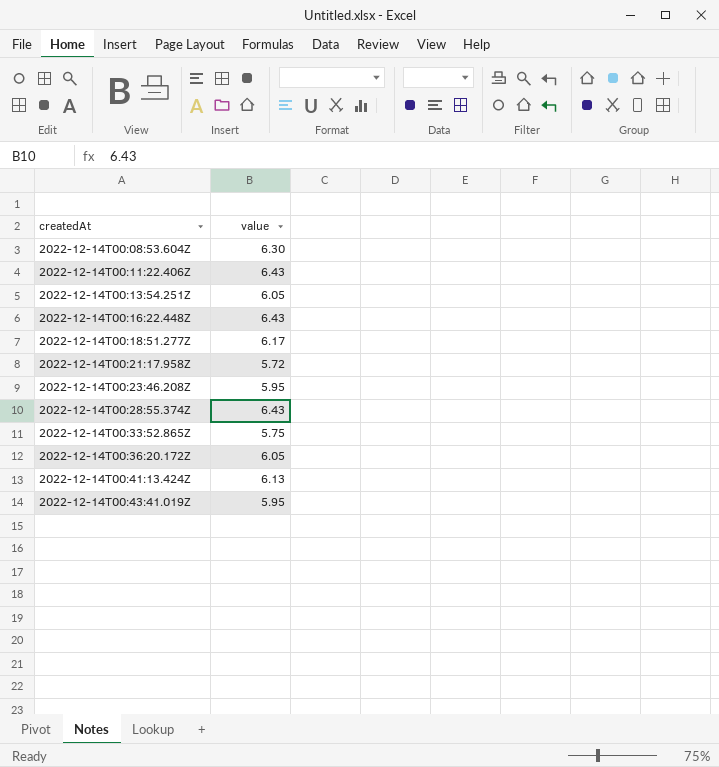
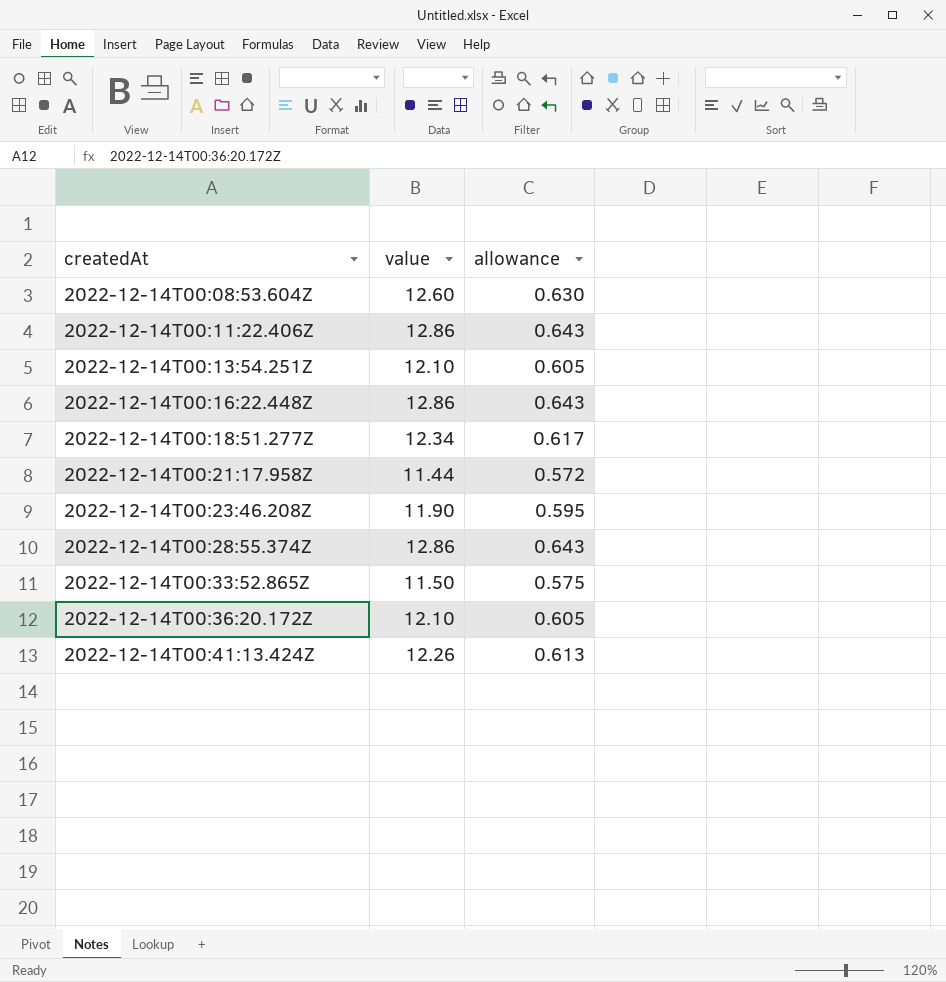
column allowance | formula: none -> [value] * 0.05
row 2022-12-14T00:43:41.019Z: 5.95 -> none
2022-12-14T00:08:53.604Z | value: 6.30 -> 12.60
2022-12-14T00:11:22.406Z | value: 6.43 -> 12.86
2022-12-14T00:13:54.251Z | value: 6.05 -> 12.10
2022-12-14T00:16:22.448Z | value: 6.43 -> 12.86
2022-12-14T00:18:51.277Z | value: 6.17 -> 12.34
2022-12-14T00:21:17.958Z | value: 5.72 -> 11.44
2022-12-14T00:23:46.208Z | value: 5.95 -> 11.90
2022-12-14T00:28:55.374Z | value: 6.43 -> 12.86
2022-12-14T00:33:52.865Z | value: 5.75 -> 11.50
2022-12-14T00:36:20.172Z | value: 6.05 -> 12.10
2022-12-14T00:41:13.424Z | value: 6.13 -> 12.26

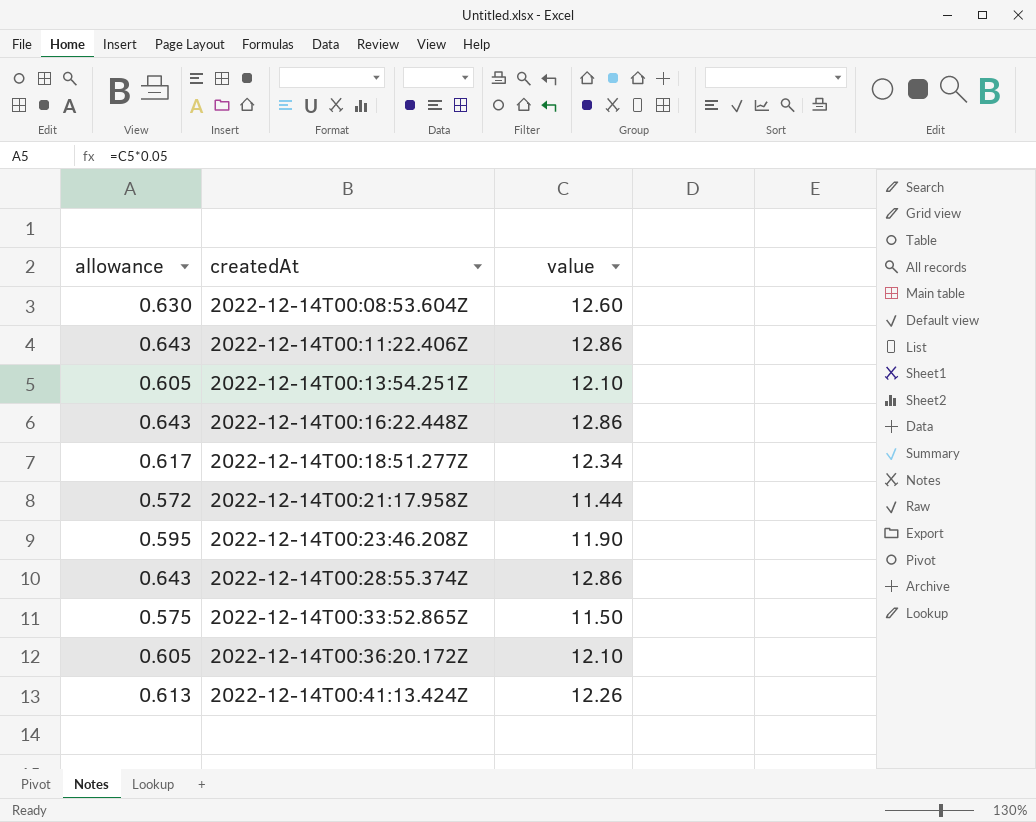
column allowance | position: 3 -> 1

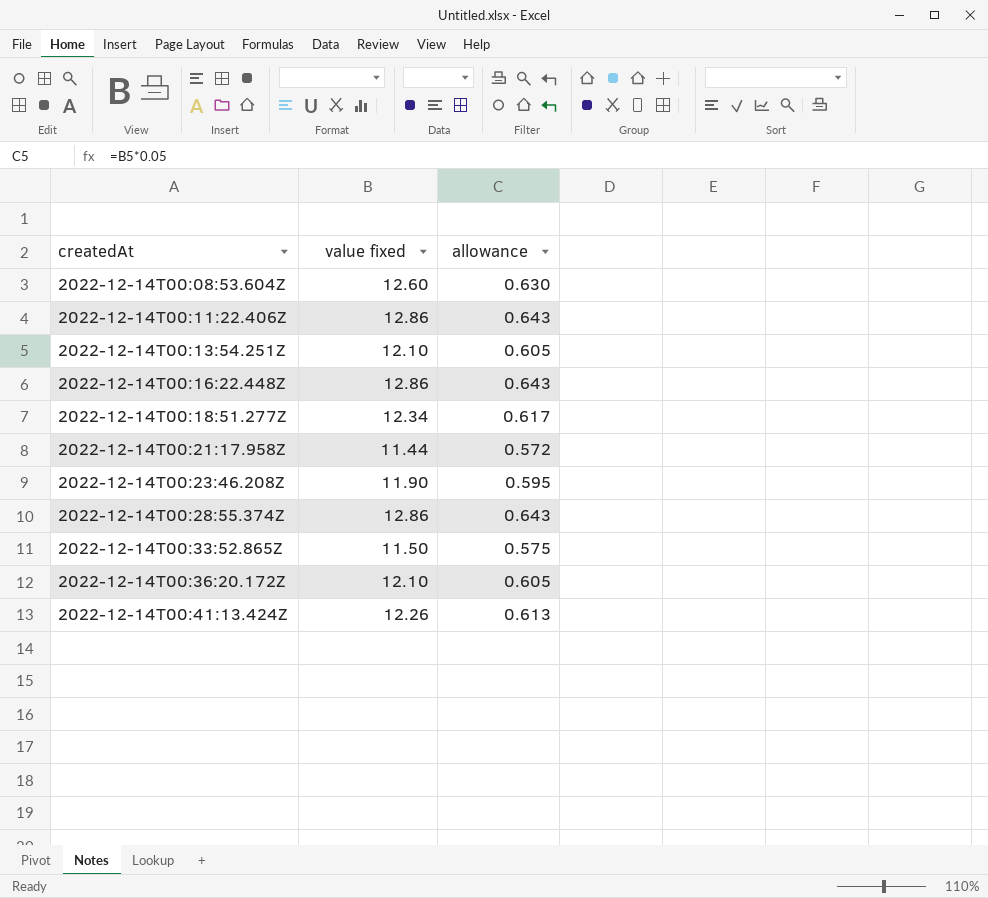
column name: value -> value fixed
column allowance | position: 1 -> 3

